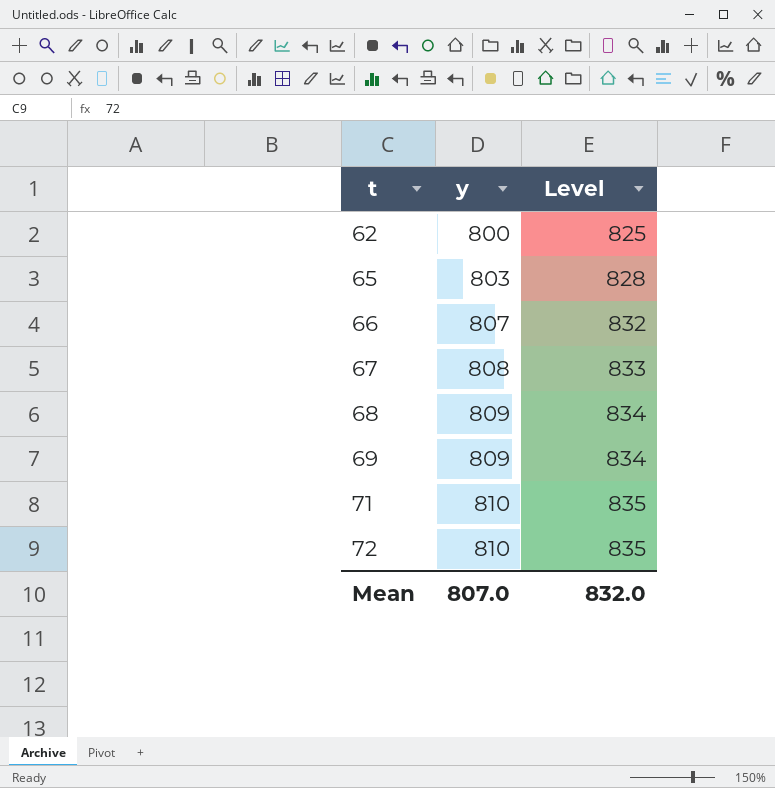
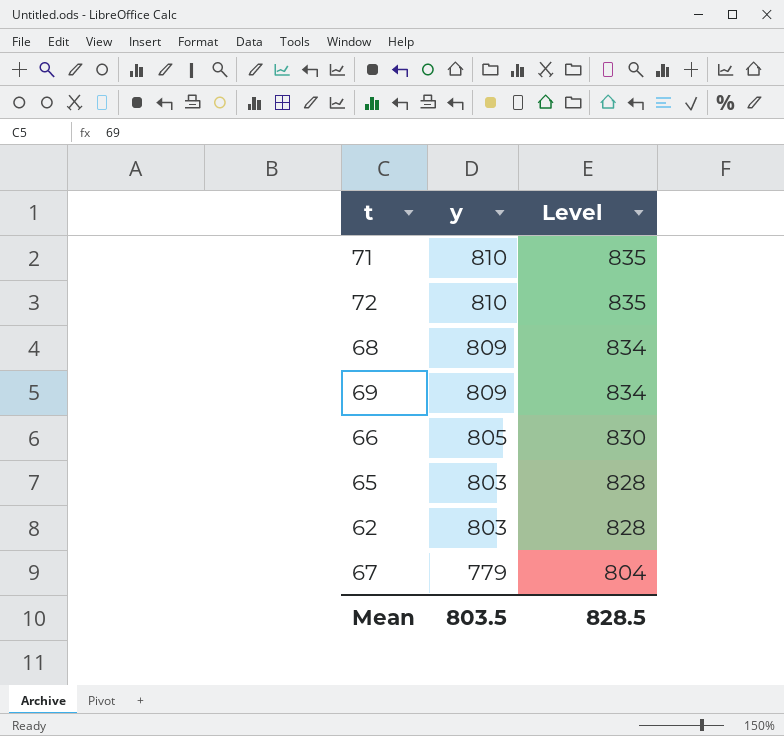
row order: t ascending -> y descending
66 | y: 807 -> 805
66 | Level: 832 -> 830
62 | y: 800 -> 803
62 | Level: 825 -> 828
67 | y: 808 -> 779
67 | Level: 833 -> 804
Mean | y: 807.0 -> 803.5
Mean | Level: 832.0 -> 828.5

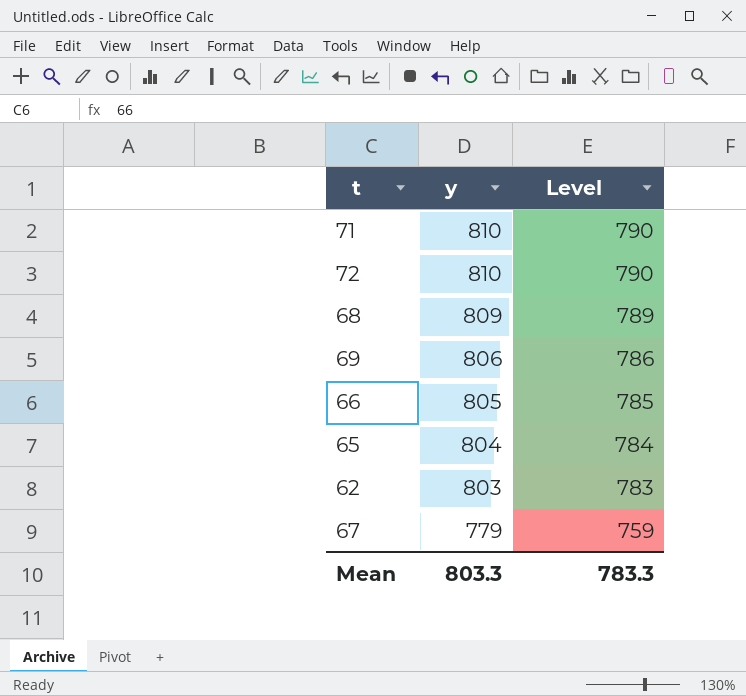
column Level | formula: [y] + 25 -> [y] - 20
69 | y: 809 -> 806
65 | y: 803 -> 804
Mean | y: 803.5 -> 803.3
Mean | Level: 828.5 -> 783.3

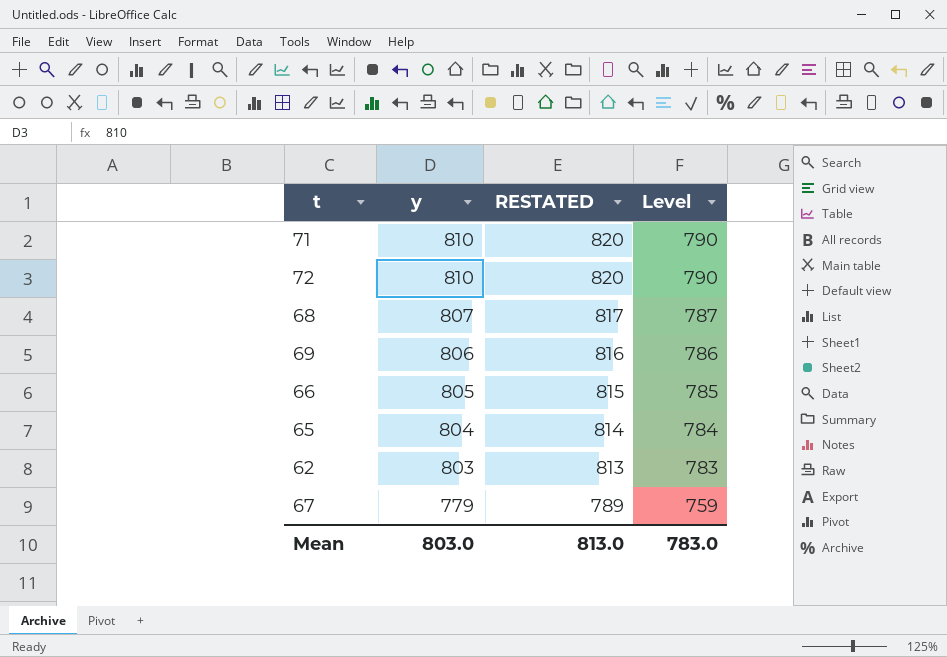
column RESTATED | formula: none -> [y] + 10
68 | y: 809 -> 807
68 | Level: 789 -> 787
Mean | y: 803.3 -> 803.0
Mean | Level: 783.3 -> 783.0

